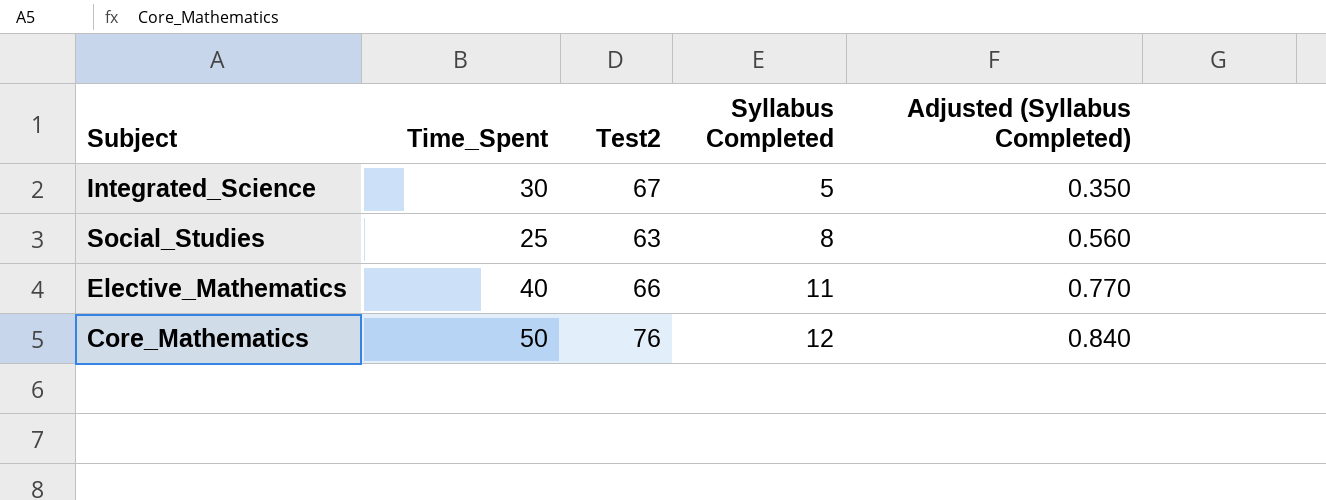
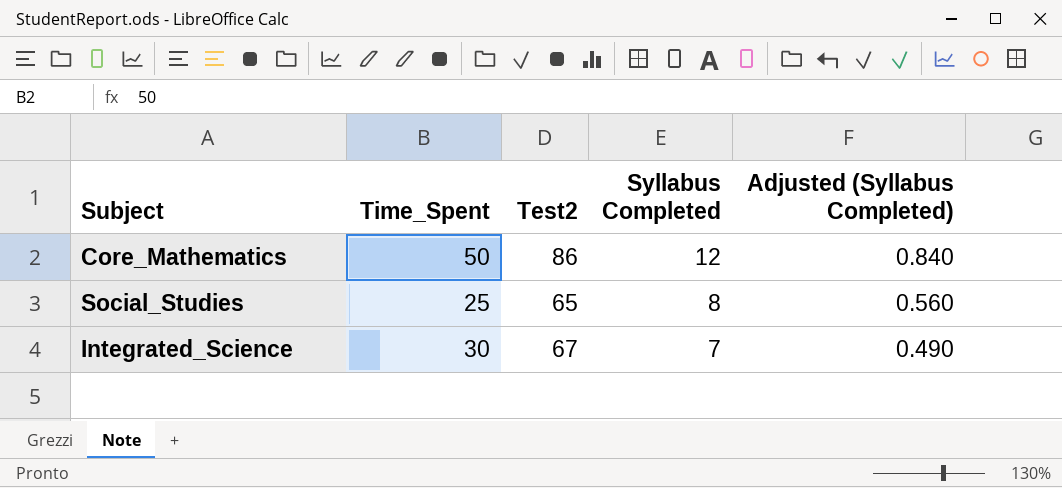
row order: Syllabus Completed ascending -> Syllabus Completed descending
row Elective_Mathematics: 40 | 66 | 11 | 0.770 -> none
Core_Mathematics | Test2: 76 -> 86
Social_Studies | Test2: 63 -> 65
Integrated_Science | Syllabus Completed: 5 -> 7
Integrated_Science | Adjusted (Syllabus Completed): 0.350 -> 0.490

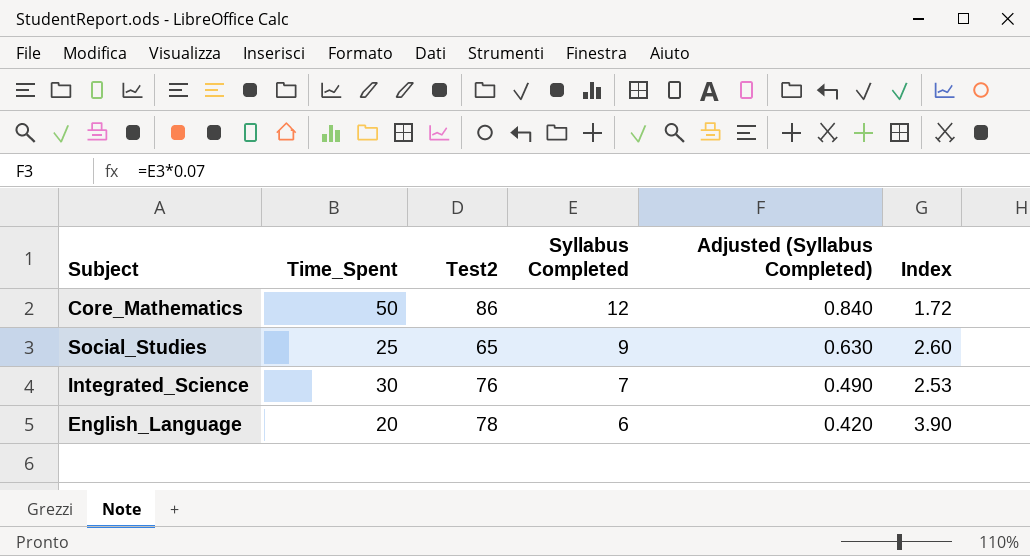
column Index | formula: none -> [Test2] / [Time_Spent]
Social_Studies | Syllabus Completed: 8 -> 9
Social_Studies | Adjusted (Syllabus Completed): 0.560 -> 0.630
Integrated_Science | Test2: 67 -> 76
row English_Language: none -> 20 | 78 | 6 | 0.420 | 3.90

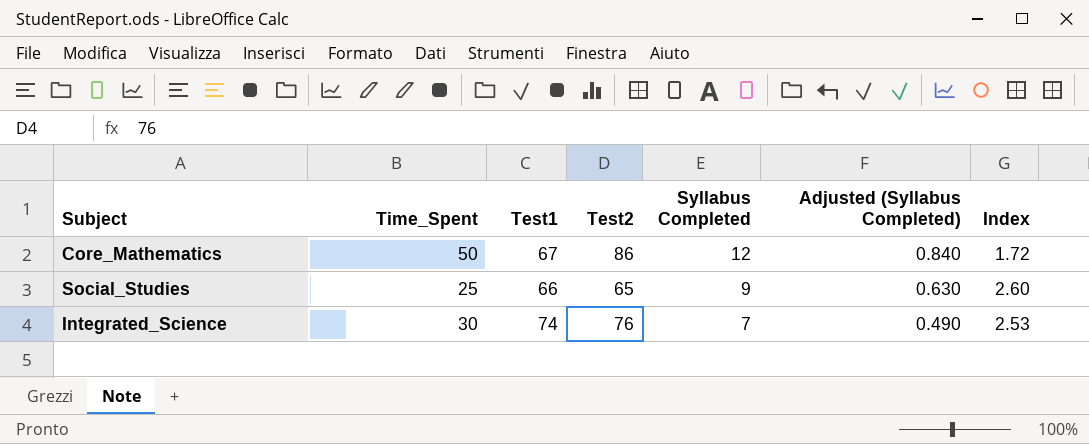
column Test1 | position: none -> 3
row English_Language: 20 | 78 | 6 | 0.420 | 3.90 -> none

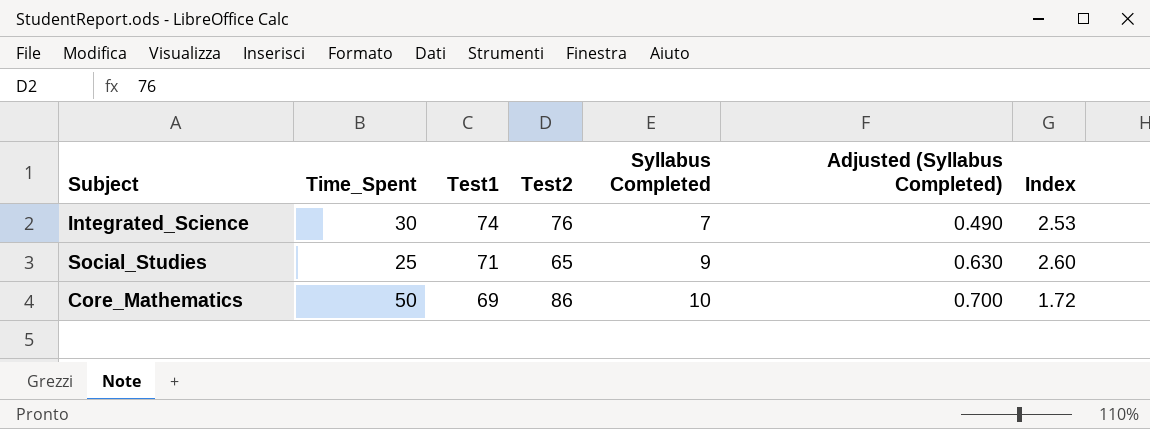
row order: Syllabus Completed descending -> Test1 descending
Social_Studies | Test1: 66 -> 71
Core_Mathematics | Test1: 67 -> 69
Core_Mathematics | Syllabus Completed: 12 -> 10
Core_Mathematics | Adjusted (Syllabus Completed): 0.840 -> 0.700

